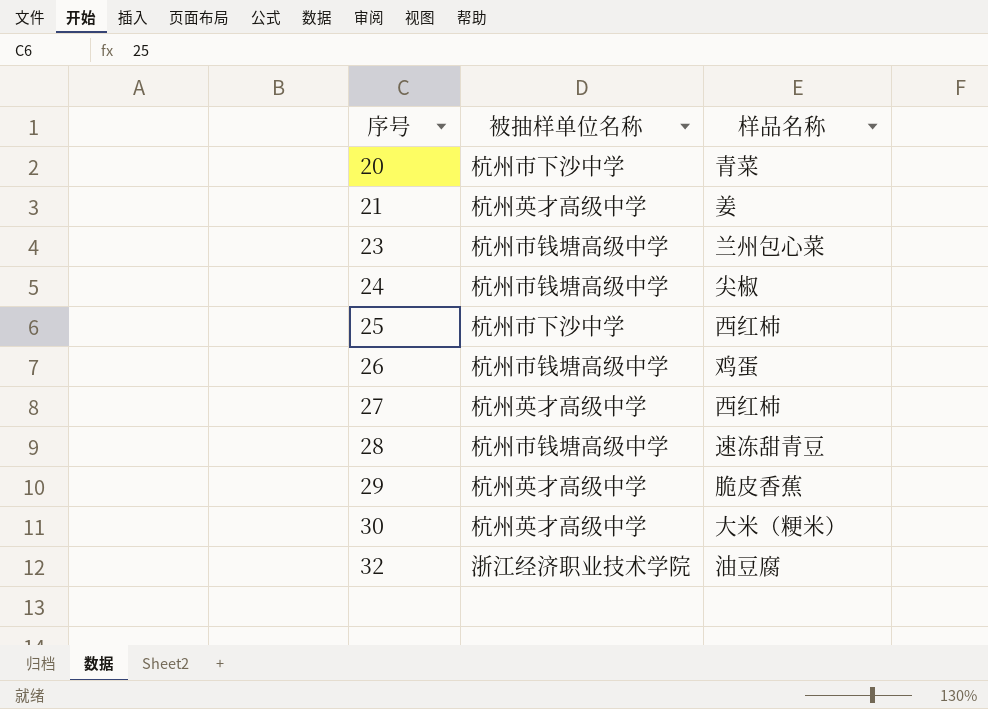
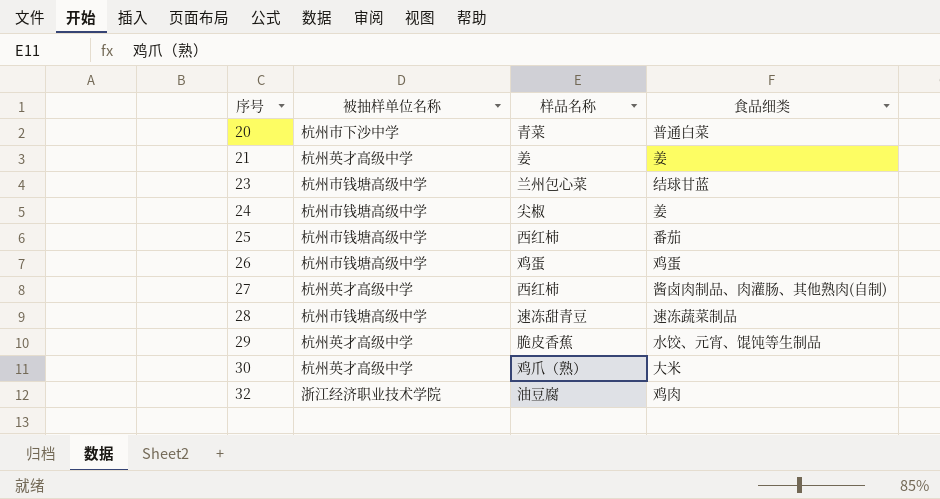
column 食品细类 | position: none -> 4
25 | 被抽样单位名称: 杭州市下沙中学 -> 杭州市钱塘高级中学
30 | 样品名称: 大米（粳米） -> 鸡爪（熟）

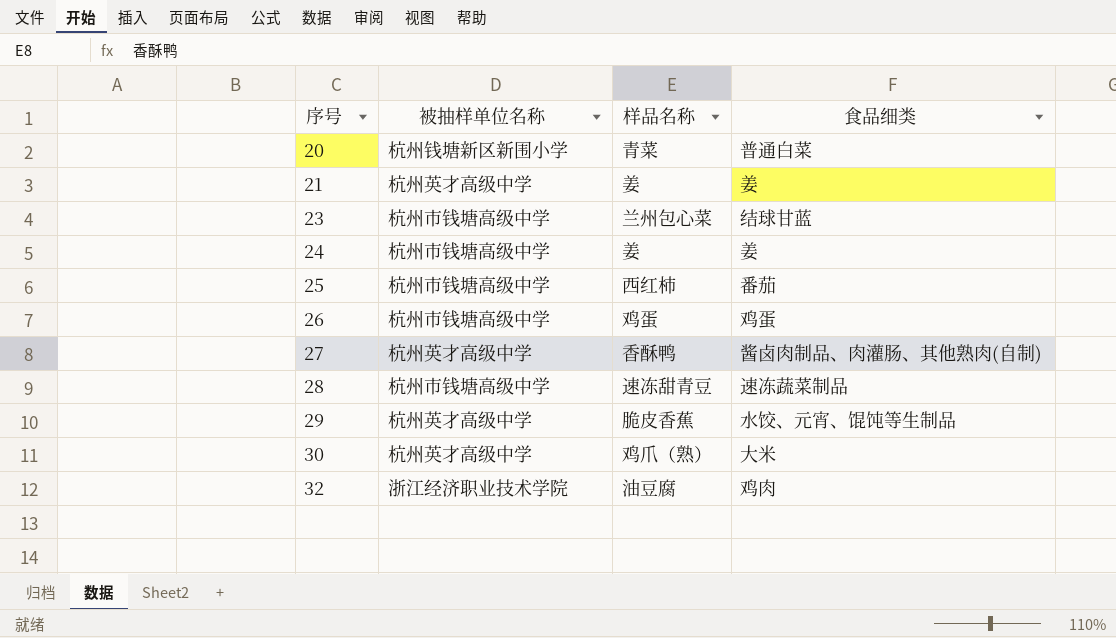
20 | 被抽样单位名称: 杭州市下沙中学 -> 杭州钱塘新区新围小学
24 | 样品名称: 尖椒 -> 姜
27 | 样品名称: 西红柿 -> 香酥鸭

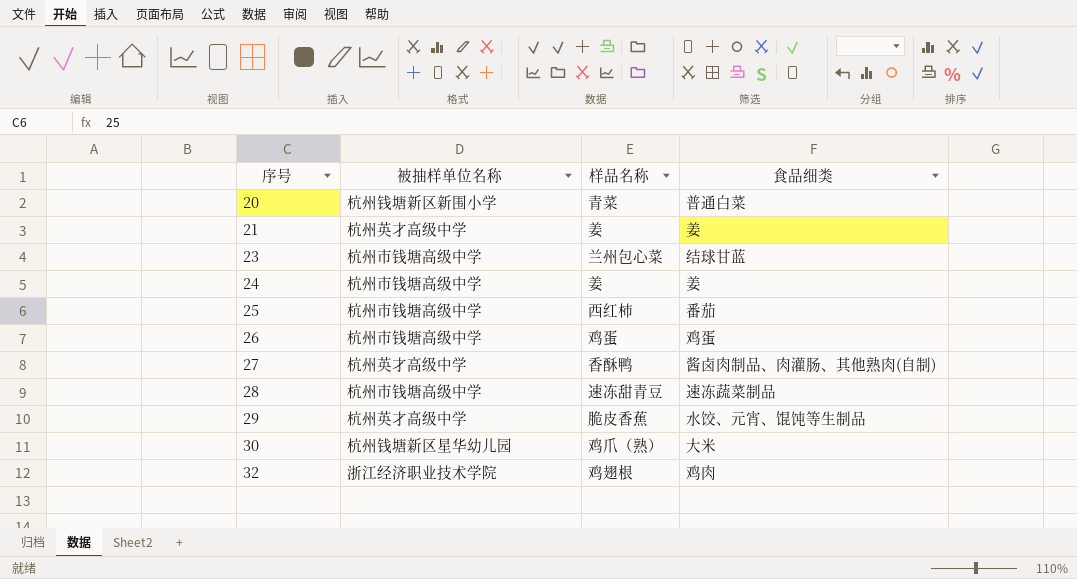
30 | 被抽样单位名称: 杭州英才高级中学 -> 杭州钱塘新区星华幼儿园
32 | 样品名称: 油豆腐 -> 鸡翅根

